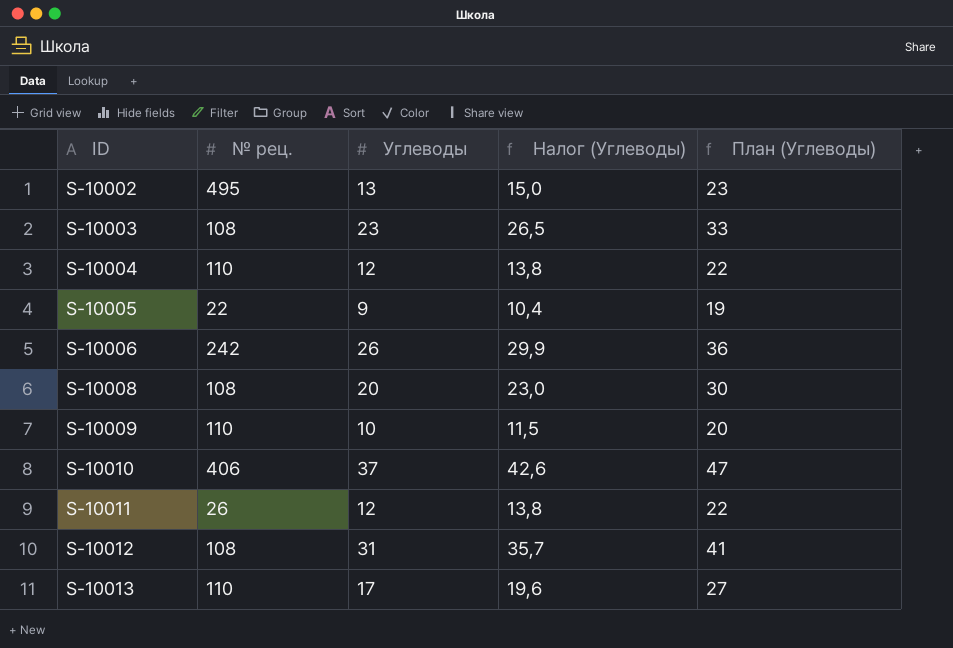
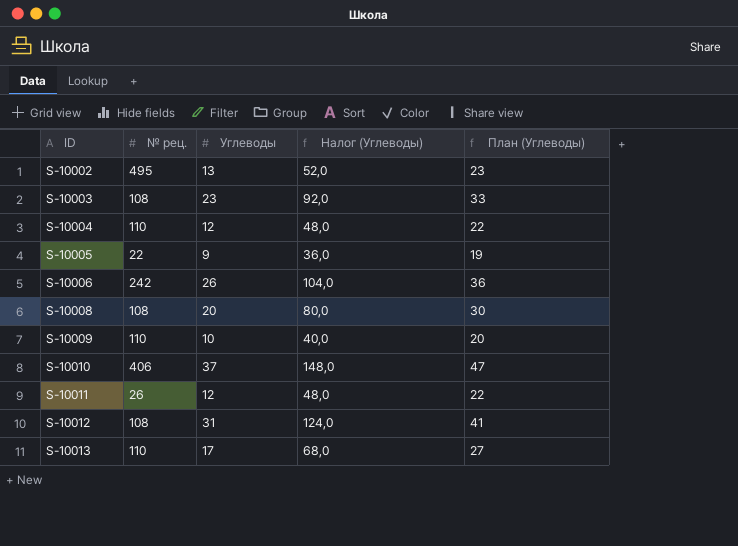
column Налог (Углеводы) | formula: [Углеводы] * 1,15 -> [Углеводы] * 4

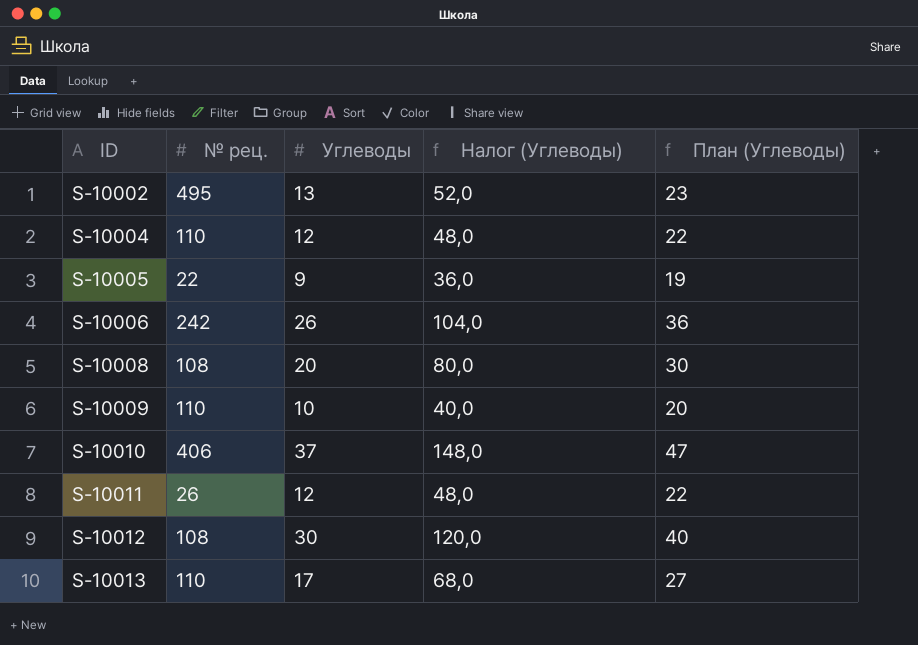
row S-10003: 108 | 23 | 92,0 | 33 -> none
S-10012 | Углеводы: 31 -> 30
S-10012 | Налог (Углеводы): 124,0 -> 120,0
S-10012 | План (Углеводы): 41 -> 40

